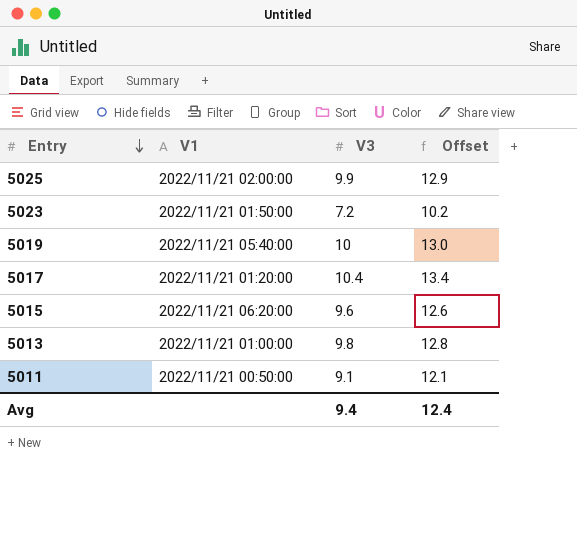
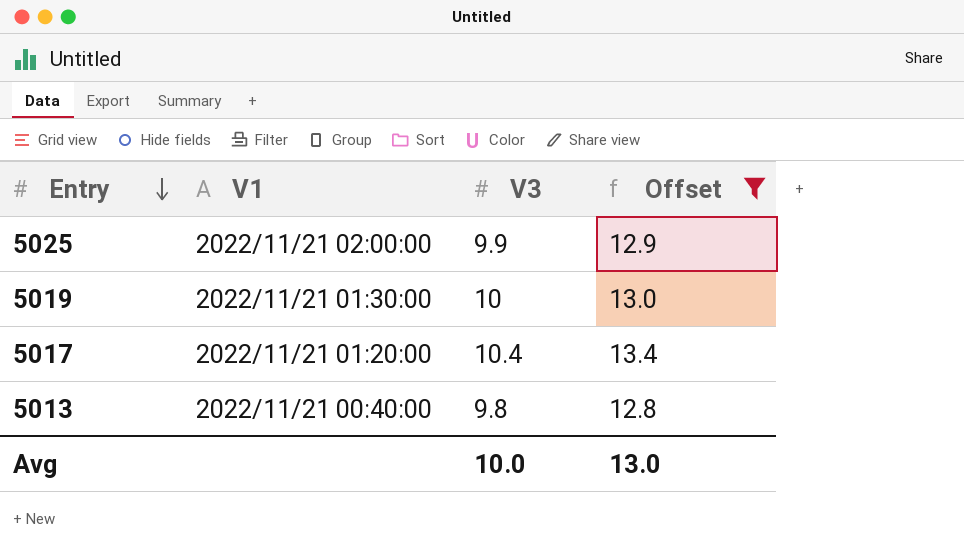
filter: none -> Offset >= 12.8
5019 | V1: 2022/11/21 05:40:00 -> 2022/11/21 01:30:00
5013 | V1: 2022/11/21 01:00:00 -> 2022/11/21 00:40:00
Avg | V3: 9.4 -> 10.0
Avg | Offset: 12.4 -> 13.0

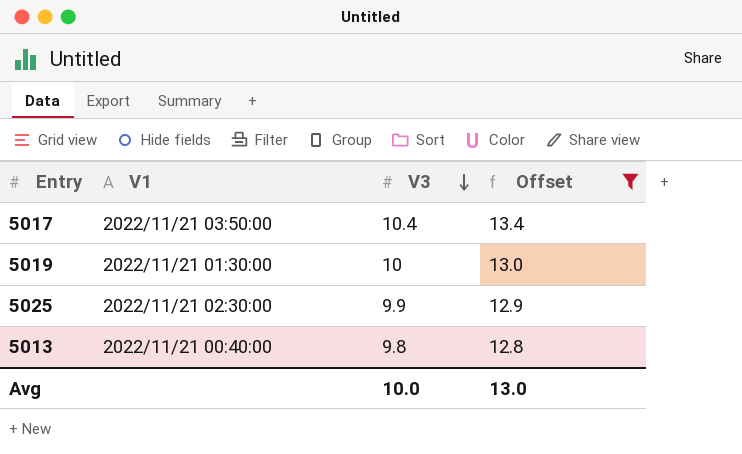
row order: Entry descending -> V3 descending
5017 | V1: 2022/11/21 01:20:00 -> 2022/11/21 03:50:00
5025 | V1: 2022/11/21 02:00:00 -> 2022/11/21 02:30:00

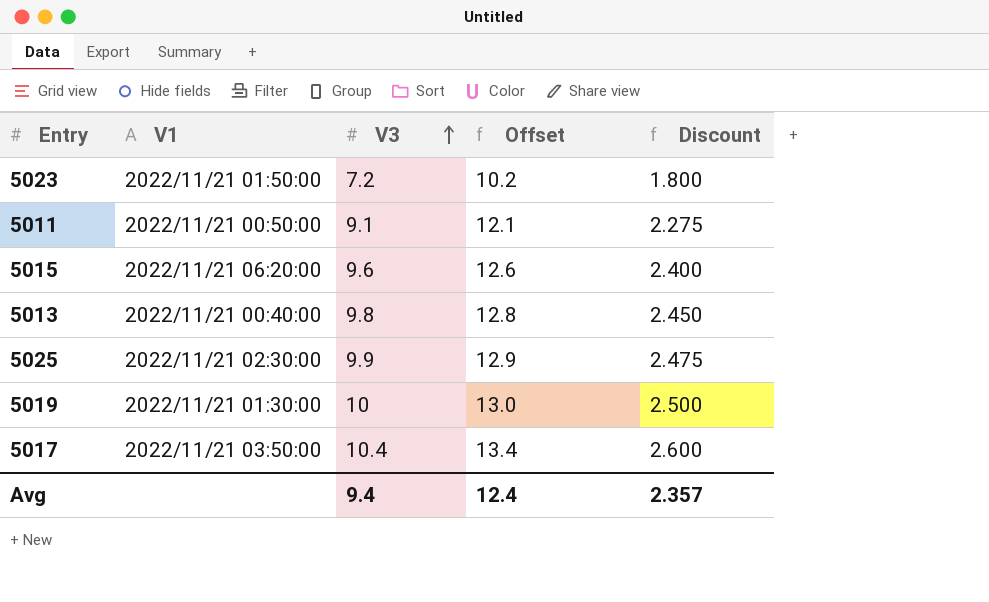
filter: Offset >= 12.8 -> none
row order: V3 descending -> V3 ascending
column Discount | formula: none -> [V3] * 0.25
Avg | V3: 10.0 -> 9.4
Avg | Offset: 13.0 -> 12.4

